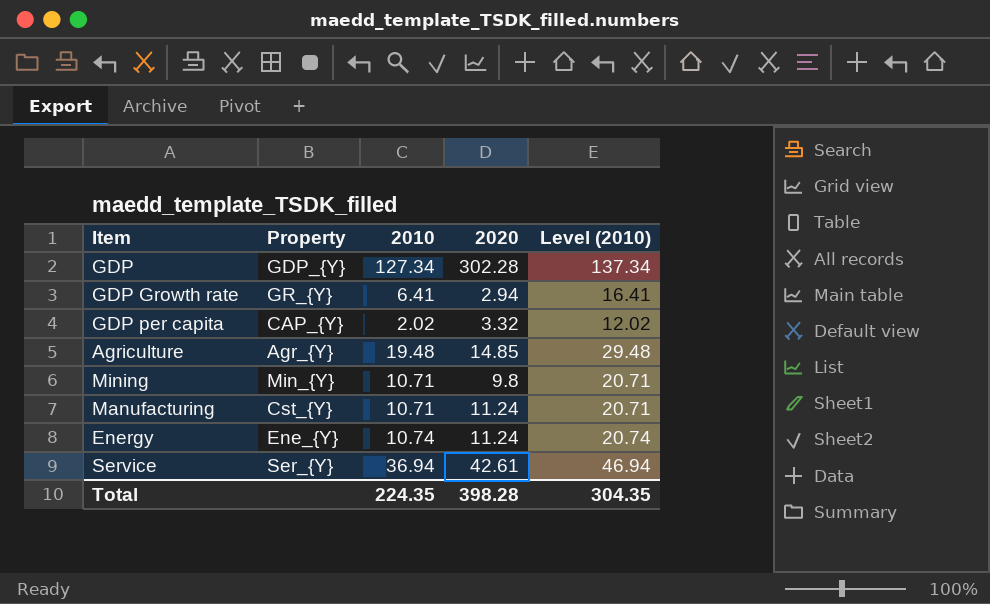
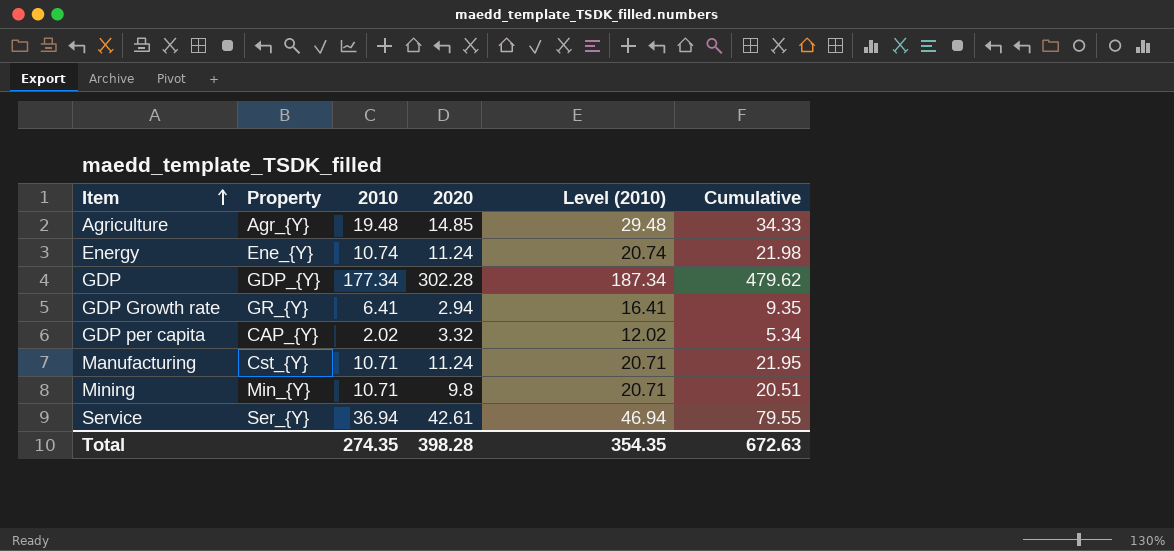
row order: none -> Item ascending
column Cumulative | formula: none -> [2010] + [2020]
GDP | 2010: 127.34 -> 177.34
GDP | Level (2010): 137.34 -> 187.34
Total | 2010: 224.35 -> 274.35
Total | Level (2010): 304.35 -> 354.35

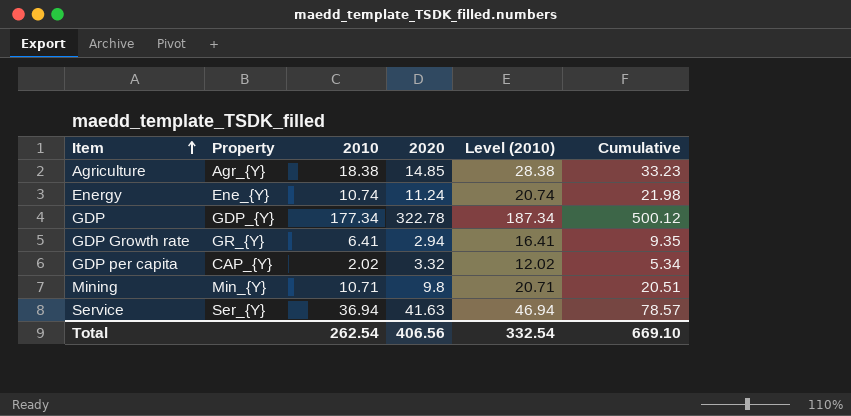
row Manufacturing: Cst_{Y} | 10.71 | 11.24 | 20.71 | 21.95 -> none
Agriculture | 2010: 19.48 -> 18.38
Agriculture | Level (2010): 29.48 -> 28.38
Agriculture | Cumulative: 34.33 -> 33.23
GDP | 2020: 302.28 -> 322.78
GDP | Cumulative: 479.62 -> 500.12
Service | 2020: 42.61 -> 41.63
Service | Cumulative: 79.55 -> 78.57
Total | 2010: 274.35 -> 262.54
Total | 2020: 398.28 -> 406.56
Total | Level (2010): 354.35 -> 332.54
Total | Cumulative: 672.63 -> 669.10

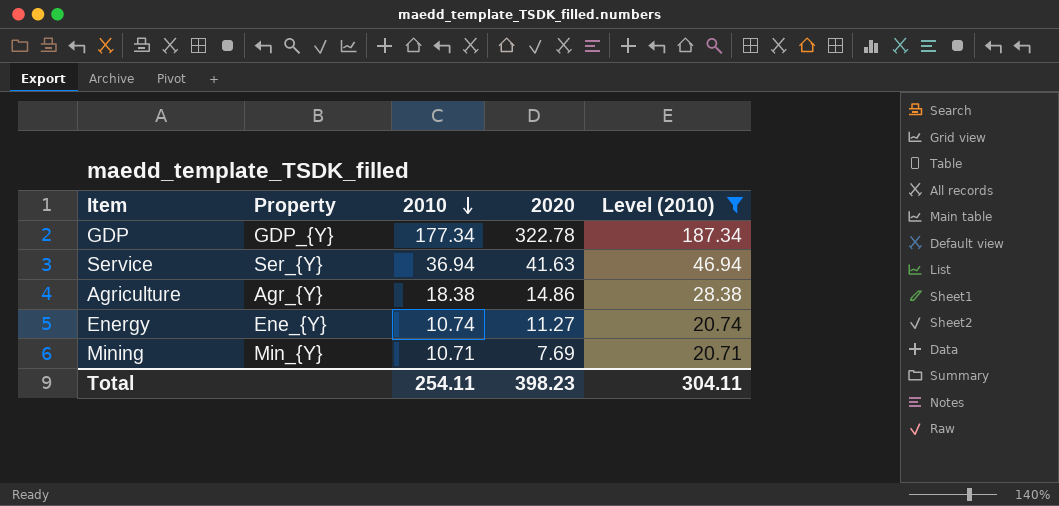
filter: none -> Level (2010) >= 20.71
row order: Item ascending -> 2010 descending
column Cumulative | formula: [2010] + [2020] -> none
Agriculture | 2020: 14.85 -> 14.86
Energy | 2020: 11.24 -> 11.27
Mining | 2020: 9.8 -> 7.69
Total | 2010: 262.54 -> 254.11
Total | 2020: 406.56 -> 398.23
Total | Level (2010): 332.54 -> 304.11

